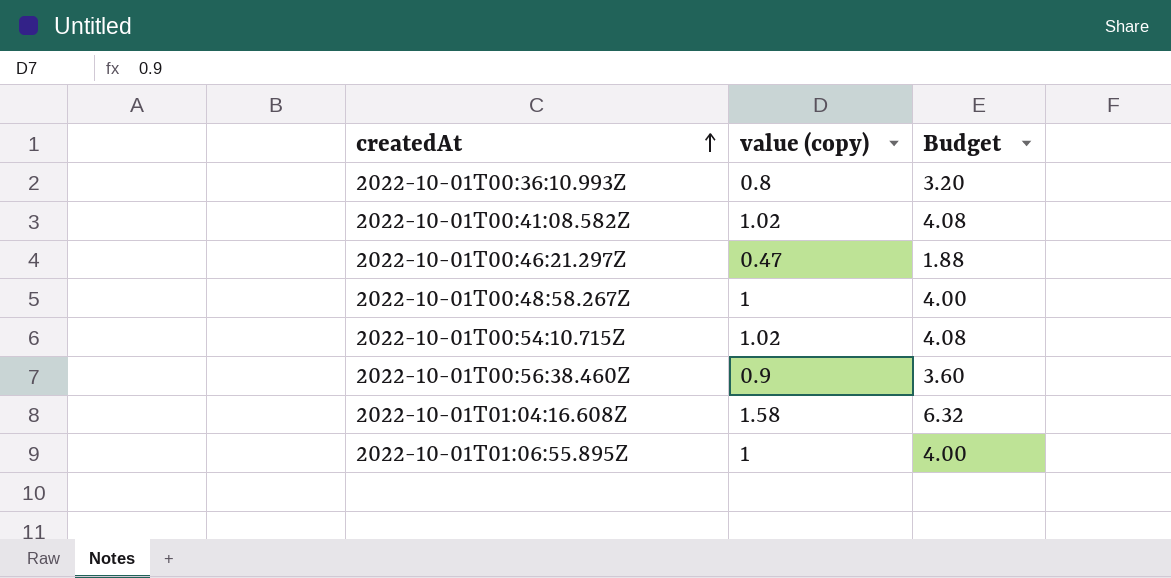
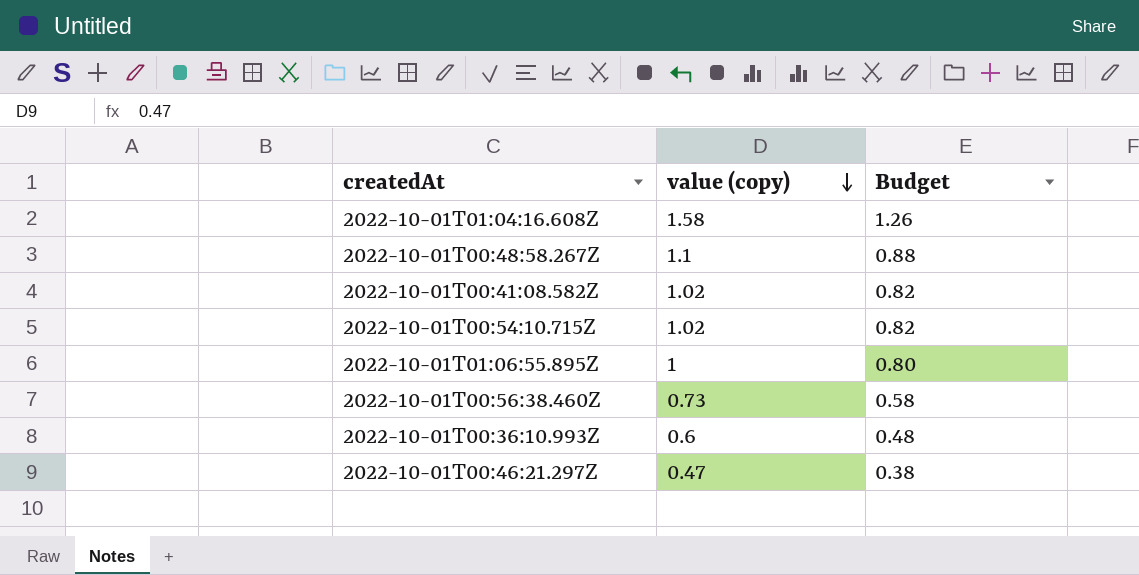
row order: createdAt ascending -> value (copy) descending
column Budget | formula: [value (copy)] * 4 -> [value (copy)] * 0.8
2022-10-01T00:48:58.267Z | value (copy): 1 -> 1.1
2022-10-01T00:56:38.460Z | value (copy): 0.9 -> 0.73
2022-10-01T00:36:10.993Z | value (copy): 0.8 -> 0.6

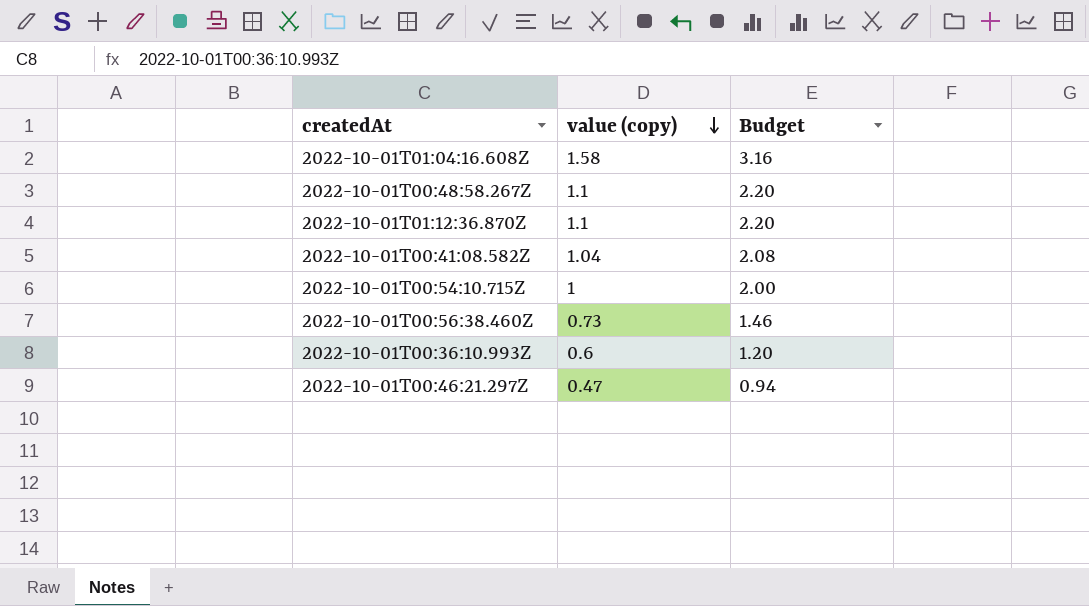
column Budget | formula: [value (copy)] * 0.8 -> [value (copy)] * 2
row 2022-10-01T01:06:55.895Z: 1 | 0.80 -> none
row 2022-10-01T01:12:36.870Z: none -> 1.1 | 2.20
2022-10-01T00:41:08.582Z | value (copy): 1.02 -> 1.04
2022-10-01T00:54:10.715Z | value (copy): 1.02 -> 1

